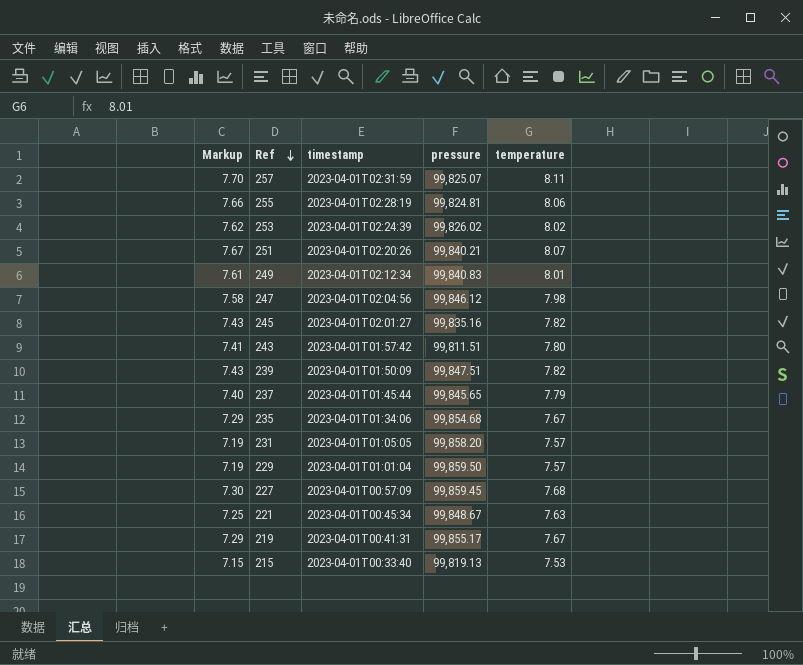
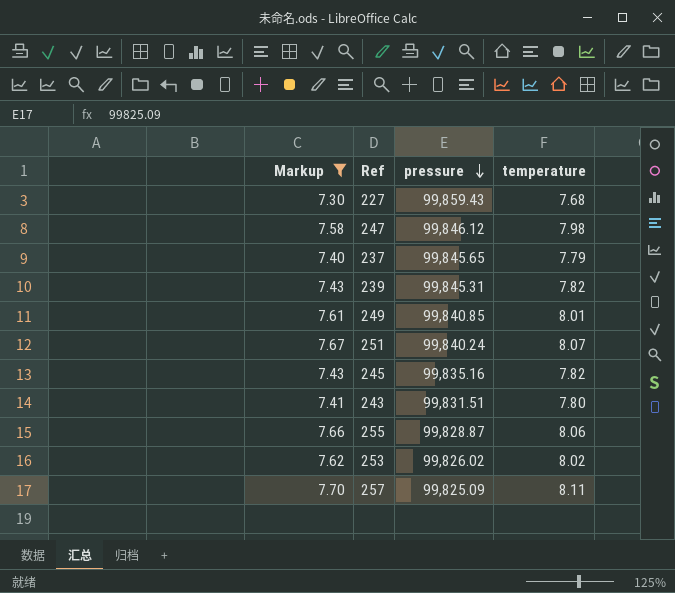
filter: none -> Markup >= 7.30
row order: Ref descending -> pressure descending
column timestamp | position: 3 -> none
227 | pressure: 99,859.45 -> 99,859.43
239 | pressure: 99,847.51 -> 99,845.31
249 | pressure: 99,840.83 -> 99,840.85
251 | pressure: 99,840.21 -> 99,840.24
243 | pressure: 99,811.51 -> 99,831.51
255 | pressure: 99,824.81 -> 99,828.87
257 | pressure: 99,825.07 -> 99,825.09

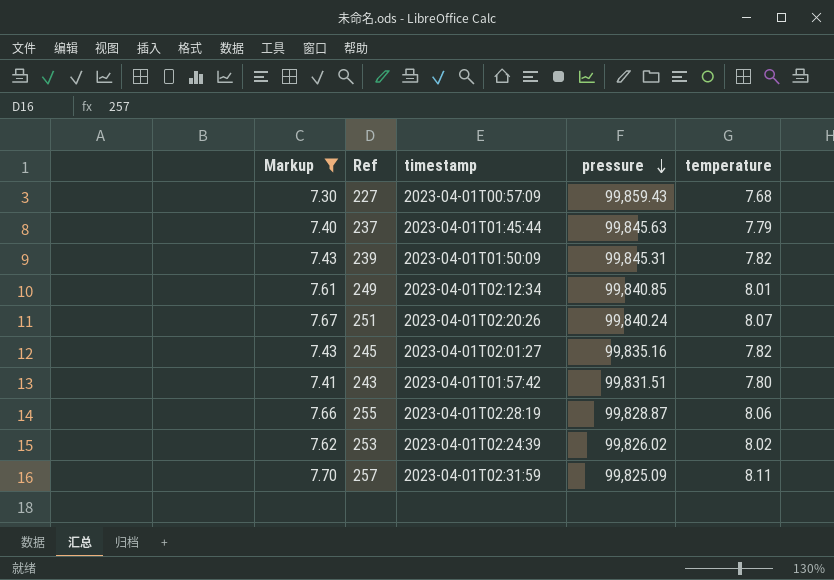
column timestamp | position: none -> 3
row 247: 7.58 | 99,846.12 | 7.98 -> none
237 | pressure: 99,845.65 -> 99,845.63

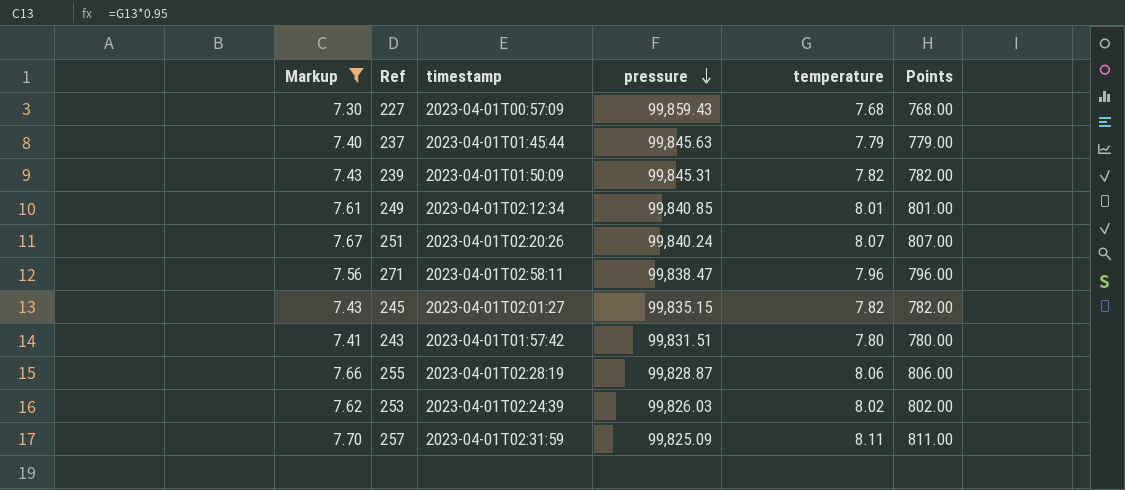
column Points | formula: none -> [temperature] * 100
row 271: none -> 7.56 | 2023-04-01T02:58:11 | 99,838.47 | 7.96 | 796.00
245 | pressure: 99,835.16 -> 99,835.15
253 | pressure: 99,826.02 -> 99,826.03

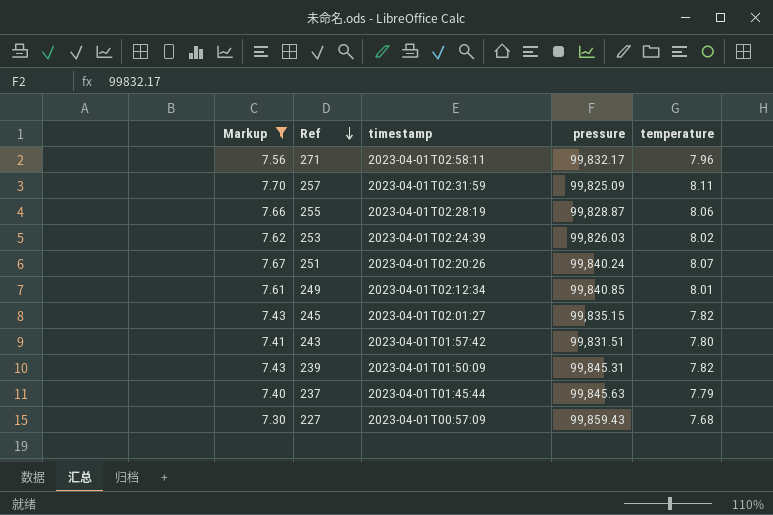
row order: pressure descending -> Ref descending
column Points | formula: [temperature] * 100 -> none
271 | pressure: 99,838.47 -> 99,832.17

